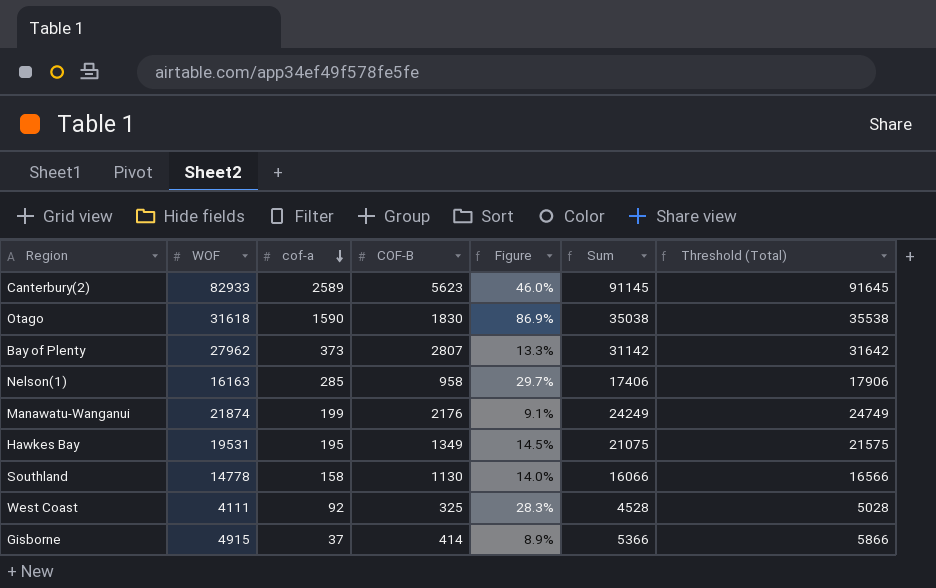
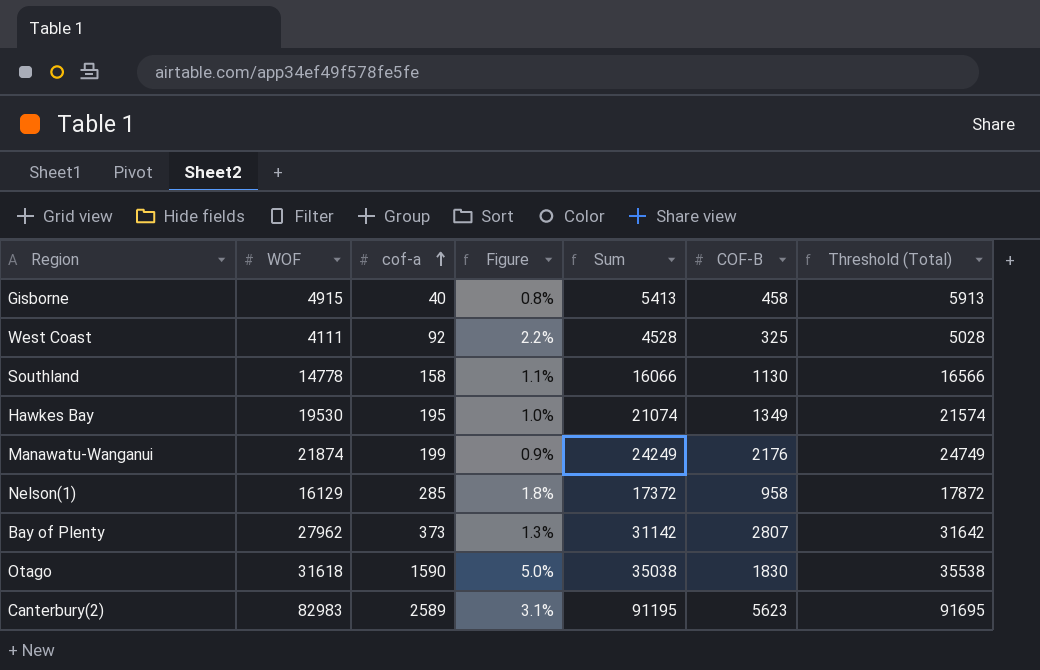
row order: cof-a descending -> cof-a ascending
column Figure | formula: [cof-a] / [COF-B] -> [cof-a] / [WOF]
column COF-B | position: 4 -> 6
Gisborne | cof-a: 37 -> 40
Gisborne | Sum: 5366 -> 5413
Gisborne | COF-B: 414 -> 458
Gisborne | Threshold (Total): 5866 -> 5913
Hawkes Bay | WOF: 19531 -> 19530
Hawkes Bay | Sum: 21075 -> 21074
Hawkes Bay | Threshold (Total): 21575 -> 21574
Nelson(1) | WOF: 16163 -> 16129
Nelson(1) | Sum: 17406 -> 17372
Nelson(1) | Threshold (Total): 17906 -> 17872
Canterbury(2) | WOF: 82933 -> 82983
Canterbury(2) | Sum: 91145 -> 91195
Canterbury(2) | Threshold (Total): 91645 -> 91695

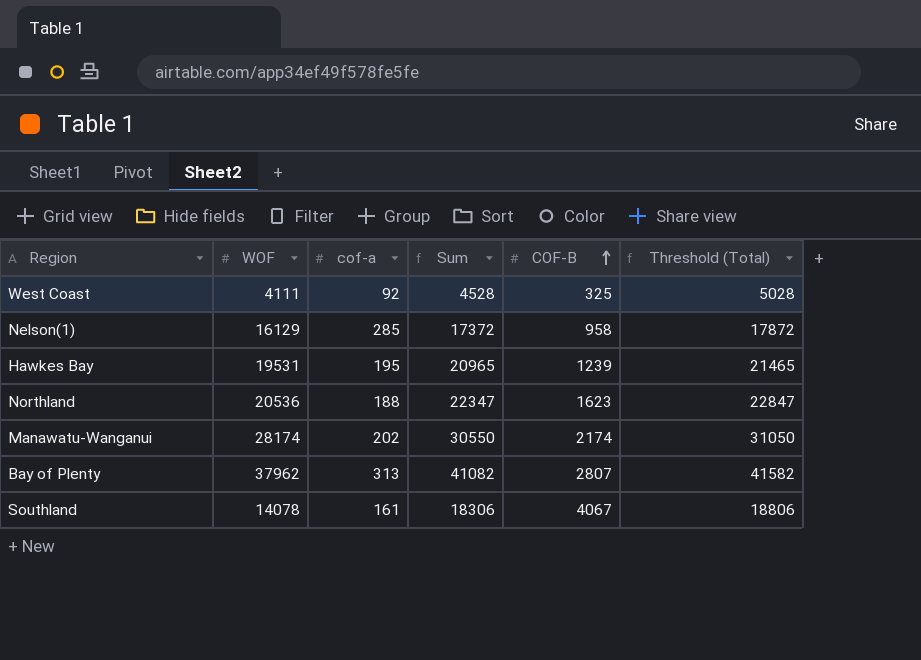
row order: cof-a ascending -> COF-B ascending
column Figure | formula: [cof-a] / [WOF] -> none
row Gisborne: 4915 | 40 | 0.8% | 5413 | 458 | 5913 -> none
row Otago: 31618 | 1590 | 5.0% | 35038 | 1830 | 35538 -> none
row Canterbury(2): 82983 | 2589 | 3.1% | 91195 | 5623 | 91695 -> none
Hawkes Bay | WOF: 19530 -> 19531
Hawkes Bay | Sum: 21074 -> 20965
Hawkes Bay | COF-B: 1349 -> 1239
Hawkes Bay | Threshold (Total): 21574 -> 21465
row Northland: none -> 20536 | 188 | 22347 | 1623 | 22847
Manawatu-Wanganui | WOF: 21874 -> 28174
Manawatu-Wanganui | cof-a: 199 -> 202
Manawatu-Wanganui | Sum: 24249 -> 30550
Manawatu-Wanganui | COF-B: 2176 -> 2174
Manawatu-Wanganui | Threshold (Total): 24749 -> 31050
Bay of Plenty | WOF: 27962 -> 37962
Bay of Plenty | cof-a: 373 -> 313
Bay of Plenty | Sum: 31142 -> 41082
Bay of Plenty | Threshold (Total): 31642 -> 41582
Southland | WOF: 14778 -> 14078
Southland | cof-a: 158 -> 161
Southland | Sum: 16066 -> 18306
Southland | COF-B: 1130 -> 4067
Southland | Threshold (Total): 16566 -> 18806

